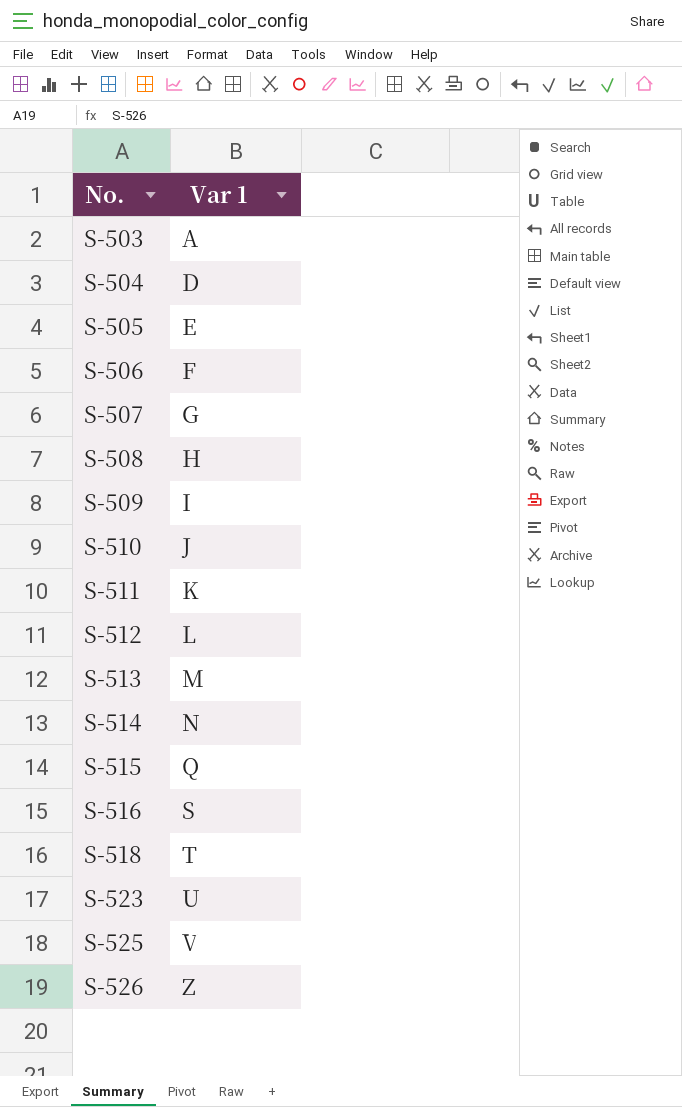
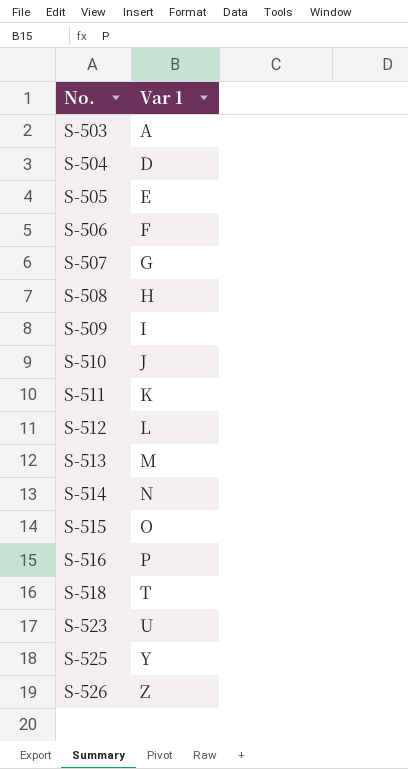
S-515 | Var 1: Q -> O
S-516 | Var 1: S -> P
S-525 | Var 1: V -> Y

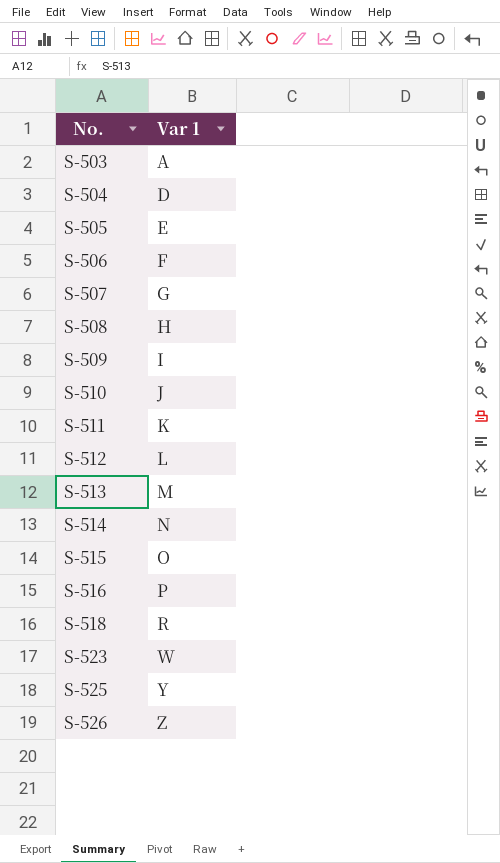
S-518 | Var 1: T -> R
S-523 | Var 1: U -> W

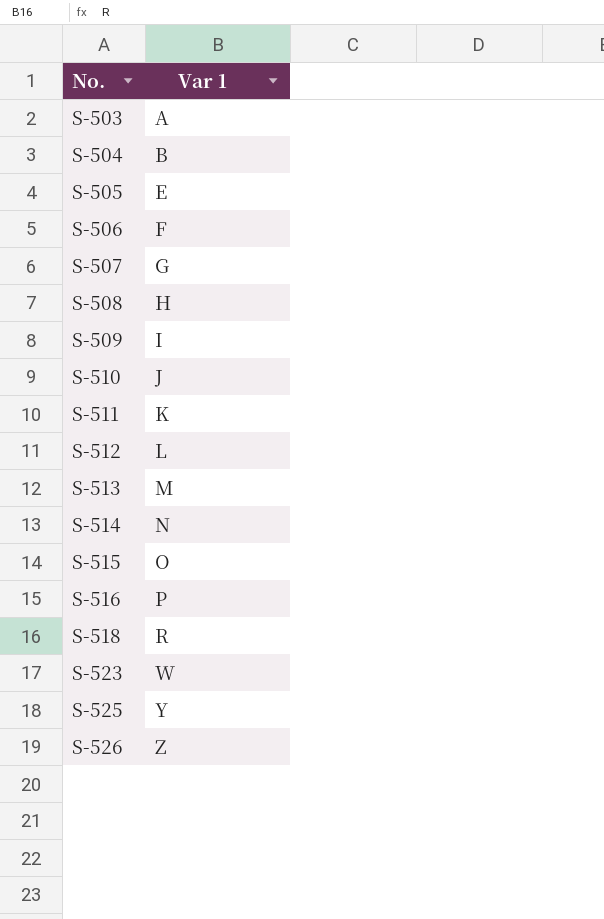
S-504 | Var 1: D -> B

